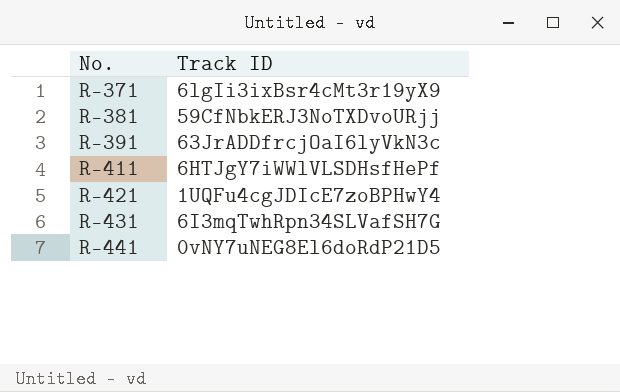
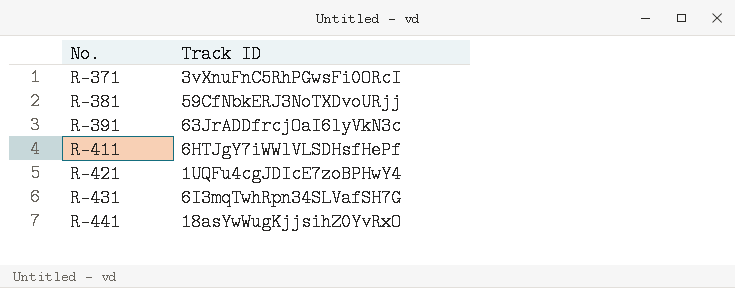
R-371 | Track ID: 6lgIi3ixBsr4cMt3r19yX9 -> 3vXnuFnC5RhPGwsFi0ORcI
R-441 | Track ID: 0vNY7uNEG8El6doRdP21D5 -> 18asYwWugKjjsihZ0YvRxO

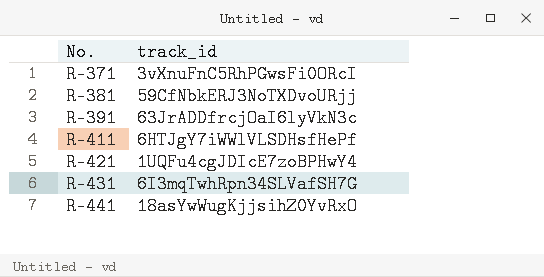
column name: Track ID -> track_id

